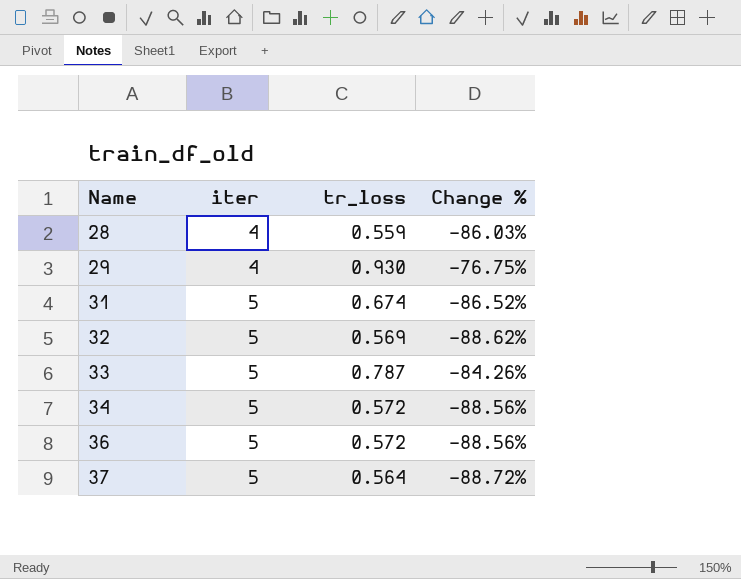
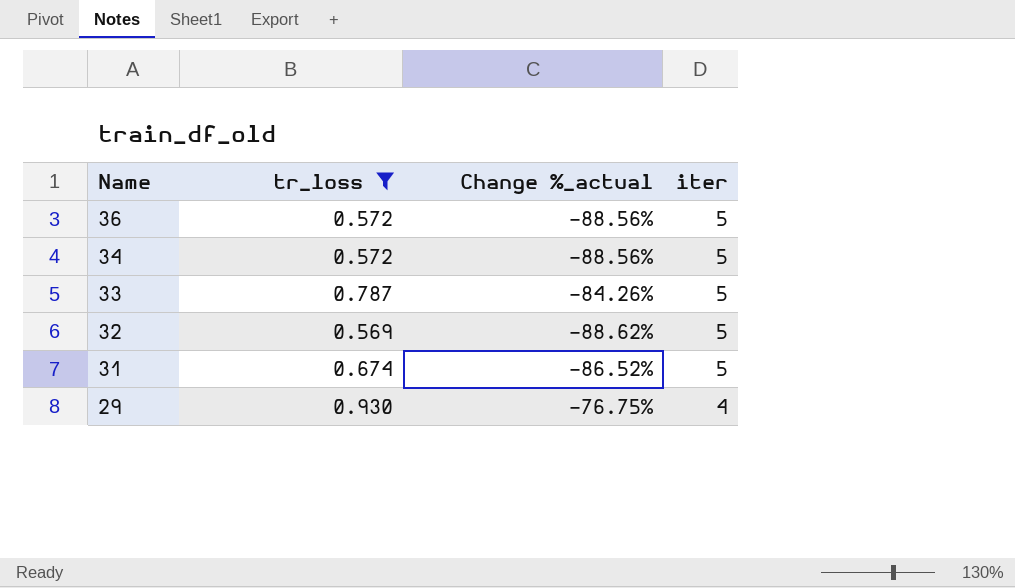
filter: none -> tr_loss >= 0.569
row order: Name ascending -> Name descending
column name: Change % -> Change %_actual
column iter | position: 2 -> 4

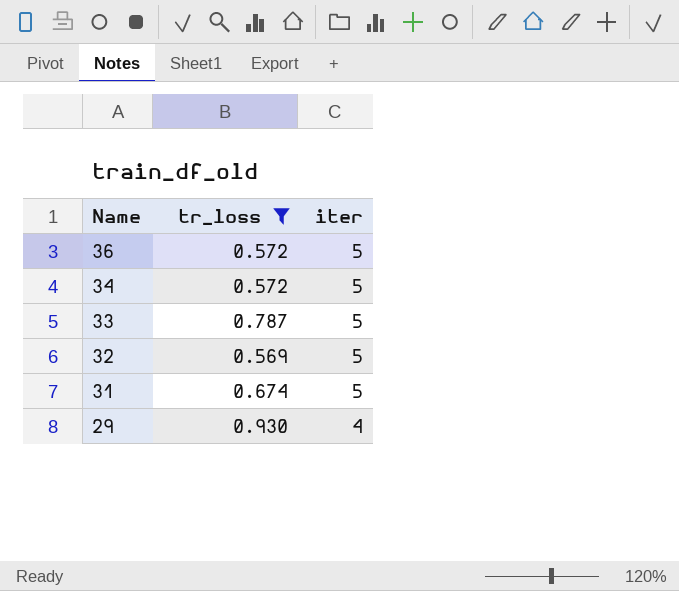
column Change %_actual | formula: ([tr_loss] - [iter]) / [iter] -> none

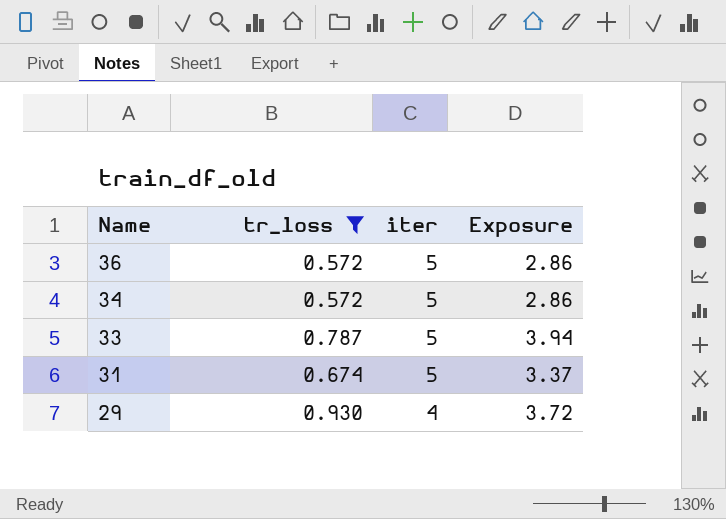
column Exposure | formula: none -> [tr_loss] * [iter]
row 32: 0.569 | 5 -> none

